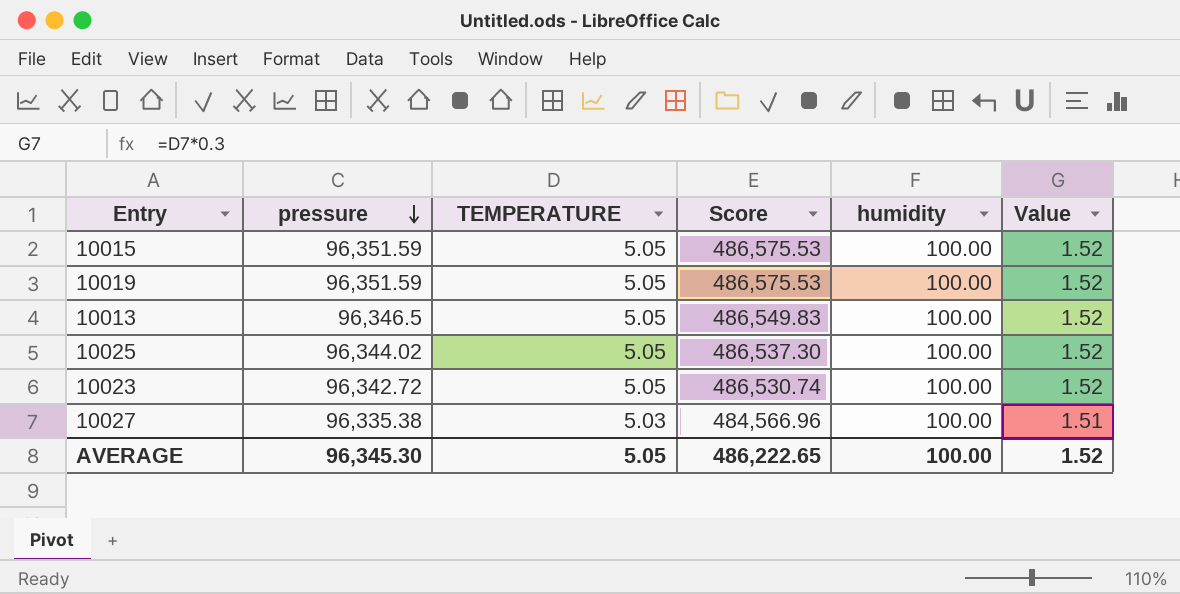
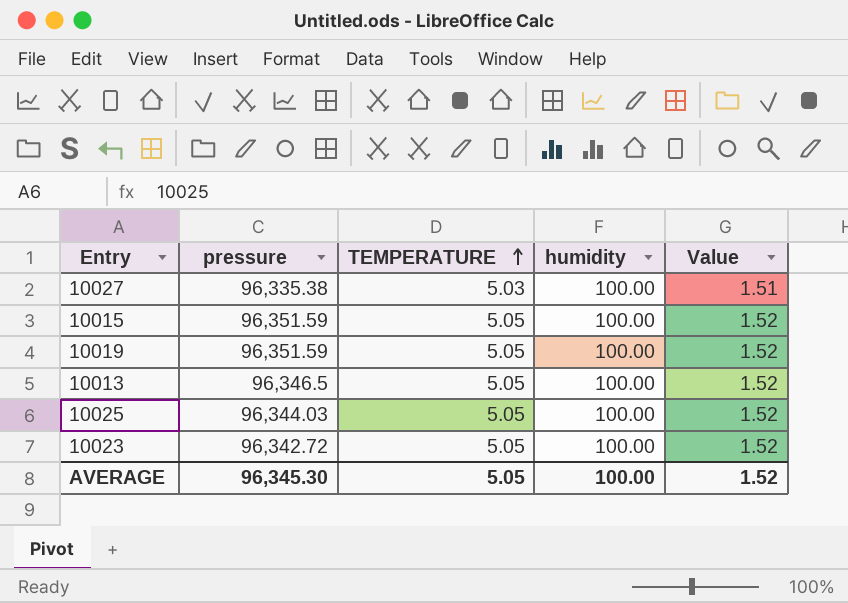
row order: pressure descending -> TEMPERATURE ascending
column Score | formula: [pressure] * [TEMPERATURE] -> none
10025 | pressure: 96,344.02 -> 96,344.03

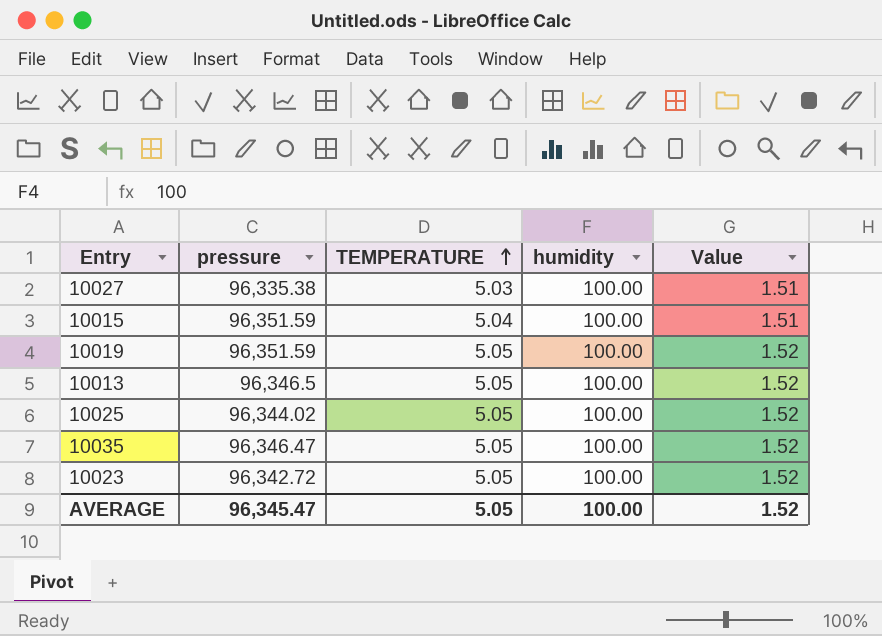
10015 | TEMPERATURE: 5.05 -> 5.04
10015 | Value: 1.52 -> 1.51
10025 | pressure: 96,344.03 -> 96,344.02
row 10035: none -> 96,346.47 | 5.05 | 100.00 | 1.52
AVERAGE | pressure: 96,345.30 -> 96,345.47

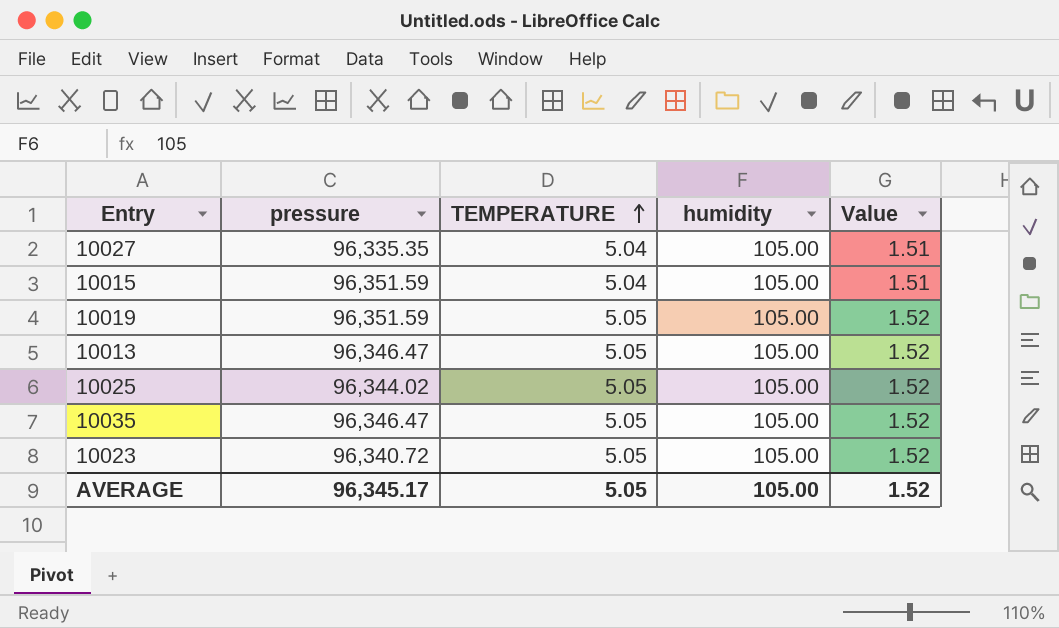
10027 | pressure: 96,335.38 -> 96,335.35
10027 | TEMPERATURE: 5.03 -> 5.04
10027 | humidity: 100.00 -> 105.00
10015 | humidity: 100.00 -> 105.00
10019 | humidity: 100.00 -> 105.00
10013 | pressure: 96,346.5 -> 96,346.47
10013 | humidity: 100.00 -> 105.00
10025 | humidity: 100.00 -> 105.00
10035 | humidity: 100.00 -> 105.00
10023 | pressure: 96,342.72 -> 96,340.72
10023 | humidity: 100.00 -> 105.00
AVERAGE | pressure: 96,345.47 -> 96,345.17
AVERAGE | humidity: 100.00 -> 105.00

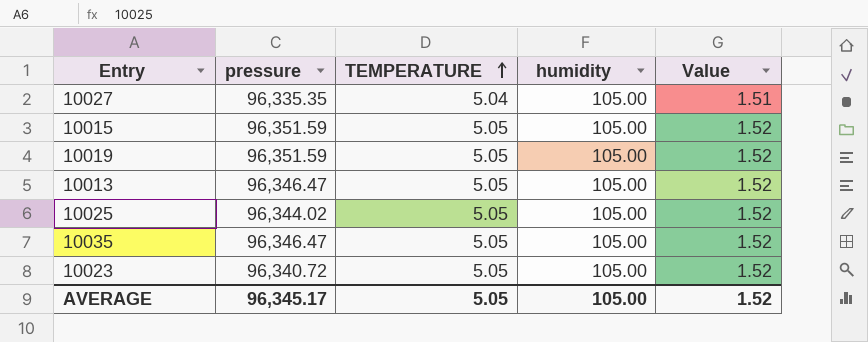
10015 | TEMPERATURE: 5.04 -> 5.05
10015 | Value: 1.51 -> 1.52

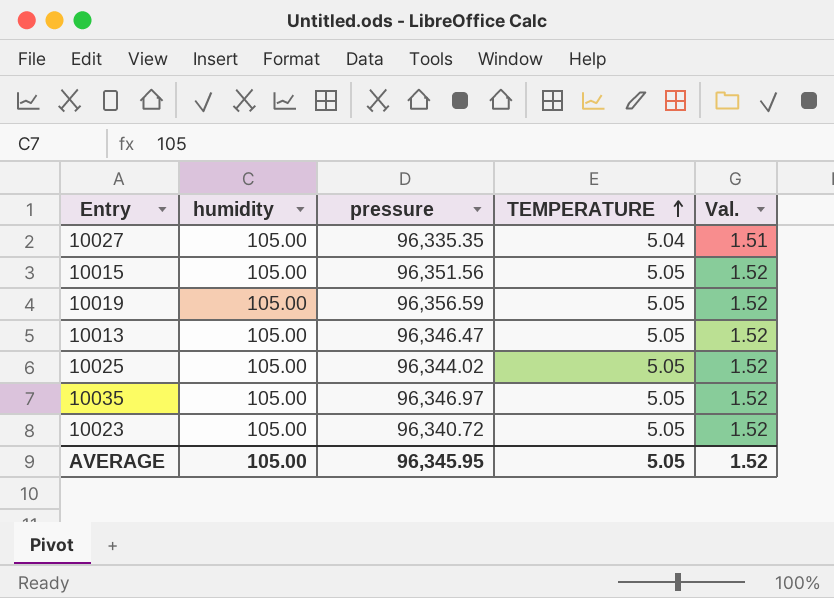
column humidity | position: 4 -> 2
column name: Value -> Val.
10015 | pressure: 96,351.59 -> 96,351.56
10019 | pressure: 96,351.59 -> 96,356.59
10035 | pressure: 96,346.47 -> 96,346.97
AVERAGE | pressure: 96,345.17 -> 96,345.95

